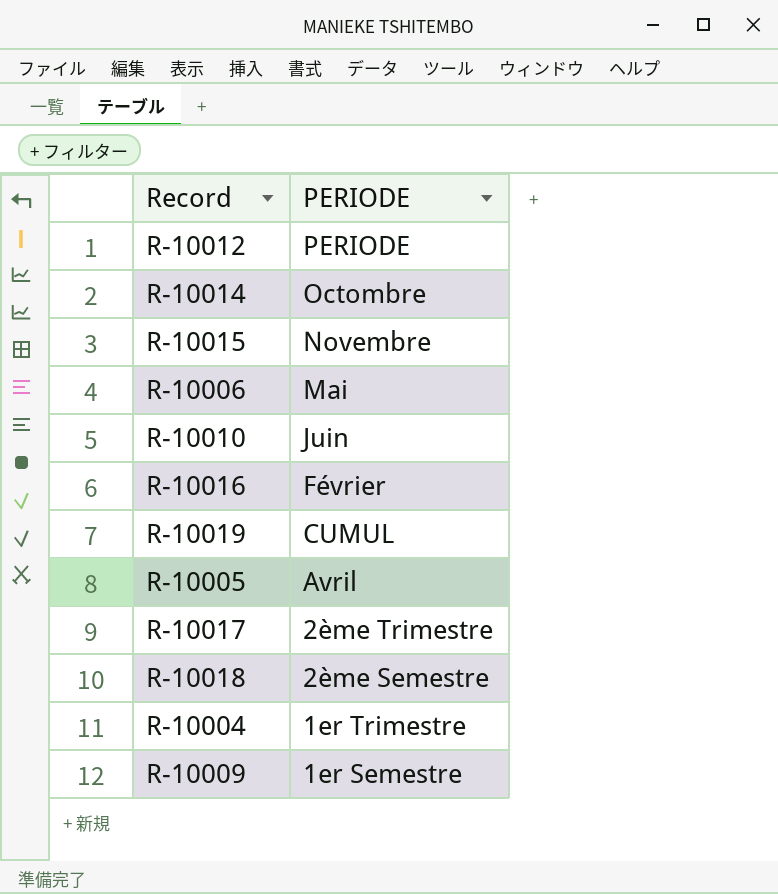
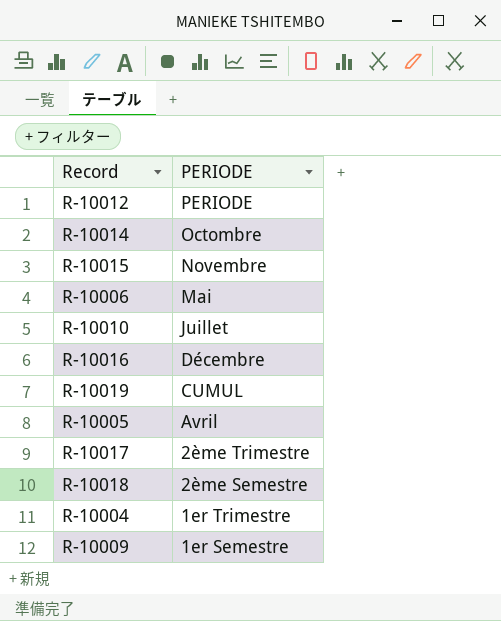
R-10010 | PERIODE: Juin -> Juillet
R-10016 | PERIODE: Février -> Décembre

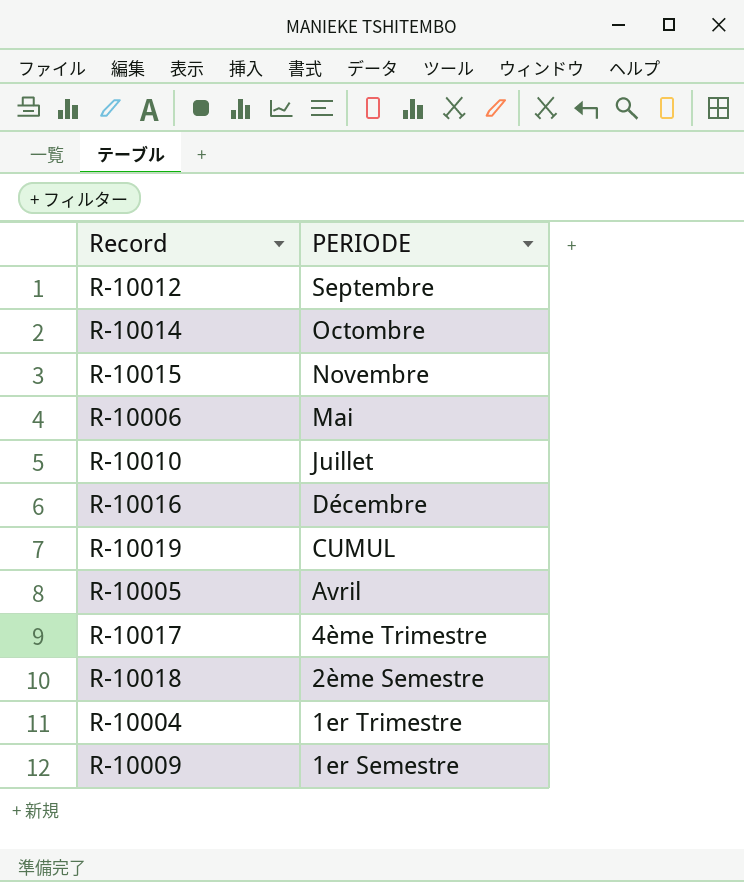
R-10012 | PERIODE: PERIODE -> Septembre
R-10017 | PERIODE: 2ème Trimestre -> 4ème Trimestre

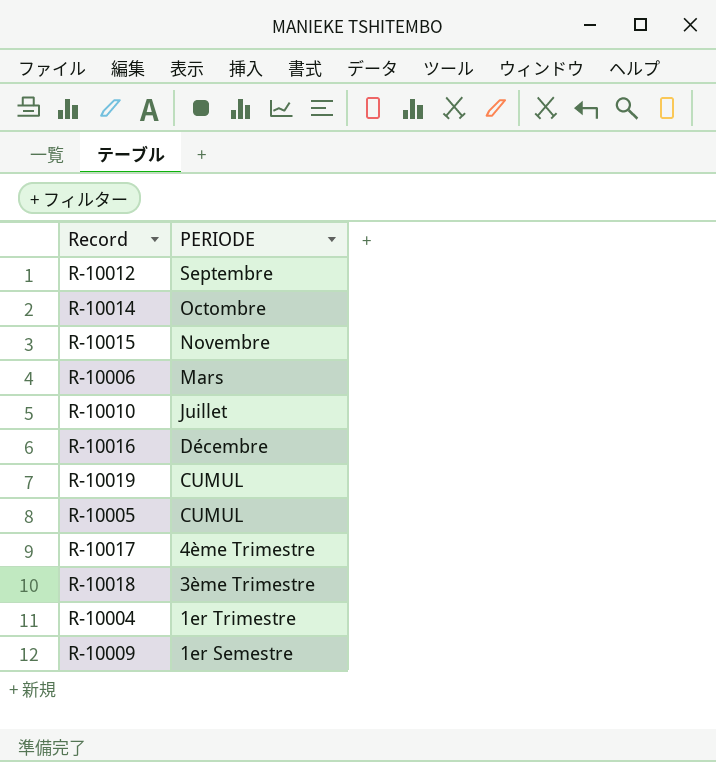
R-10006 | PERIODE: Mai -> Mars
R-10005 | PERIODE: Avril -> CUMUL
R-10018 | PERIODE: 2ème Semestre -> 3ème Trimestre

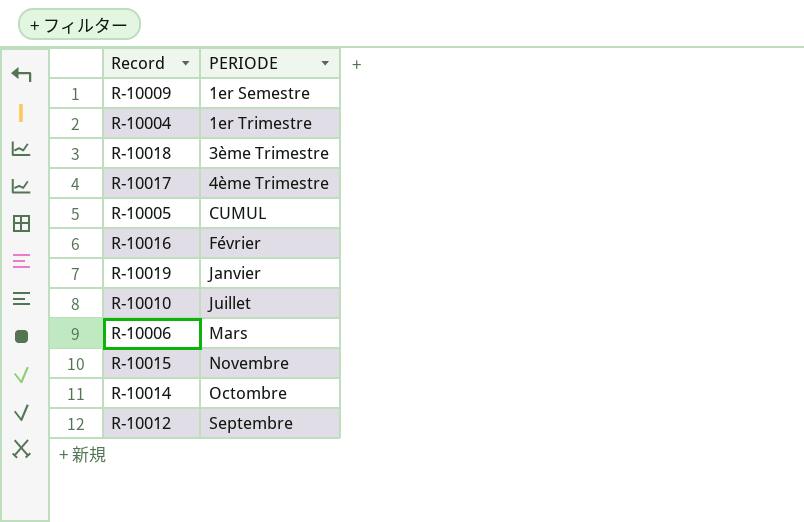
row order: PERIODE descending -> PERIODE ascending
R-10016 | PERIODE: Décembre -> Février
R-10019 | PERIODE: CUMUL -> Janvier

